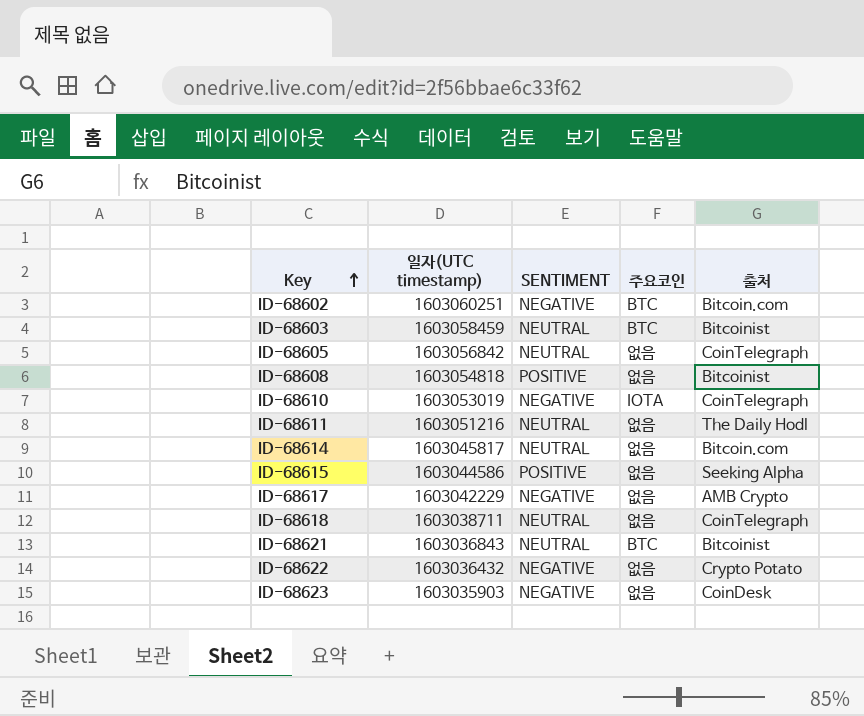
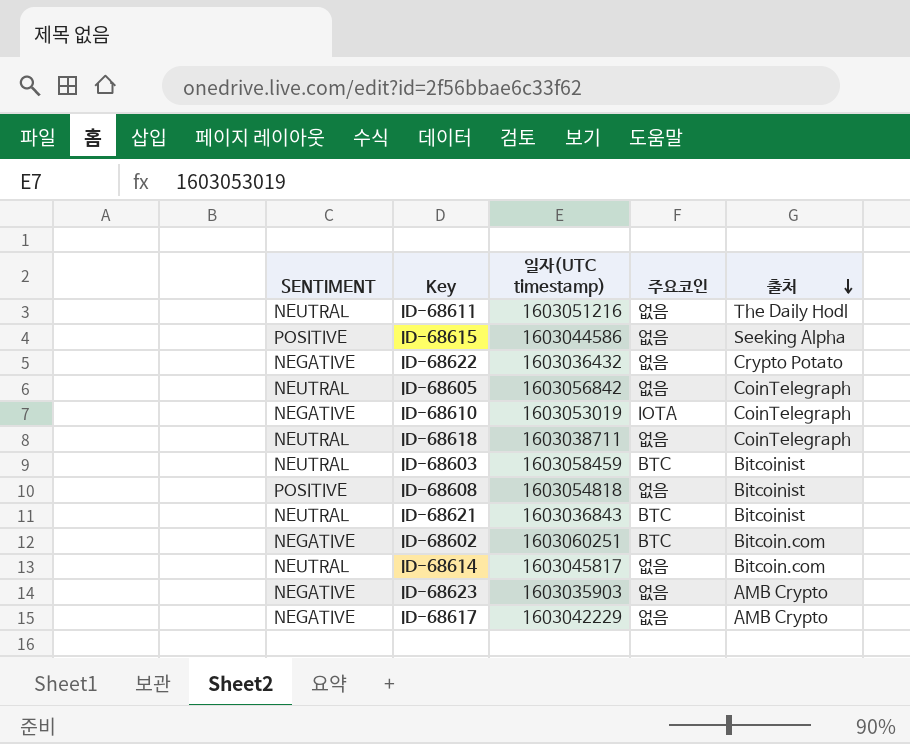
row order: Key ascending -> 출처 descending
column SENTIMENT | position: 3 -> 1
ID-68623 | 출처: CoinDesk -> AMB Crypto

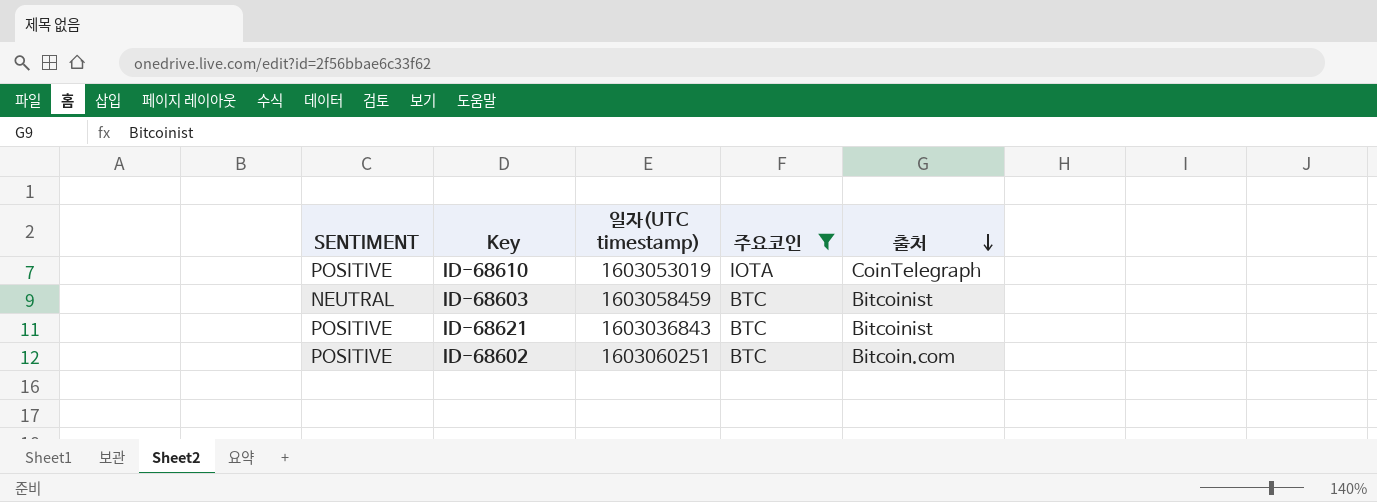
filter: none -> 주요코인 != 없음
ID-68610 | SENTIMENT: NEGATIVE -> POSITIVE
ID-68621 | SENTIMENT: NEUTRAL -> POSITIVE
ID-68602 | SENTIMENT: NEGATIVE -> POSITIVE

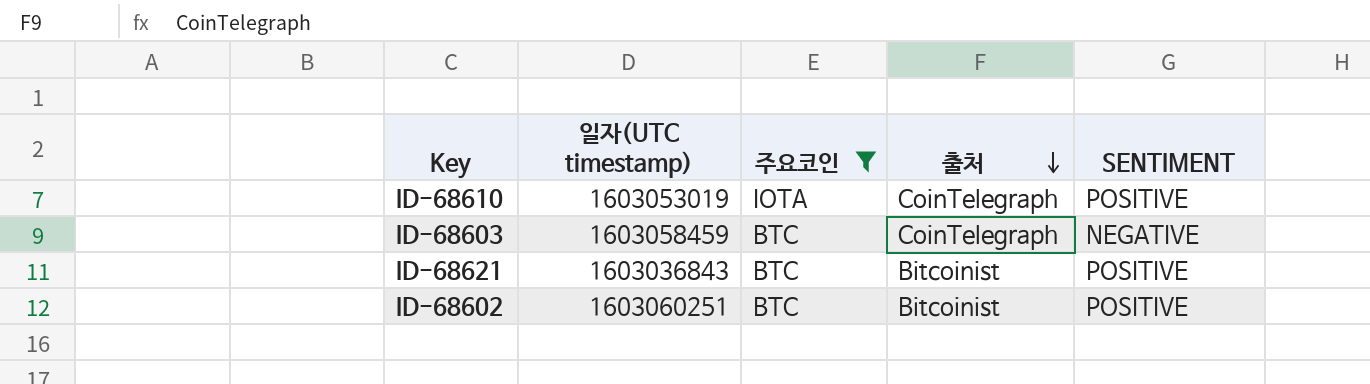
column SENTIMENT | position: 1 -> 5
ID-68603 | 출처: Bitcoinist -> CoinTelegraph
ID-68603 | SENTIMENT: NEUTRAL -> NEGATIVE
ID-68602 | 출처: Bitcoin.com -> Bitcoinist

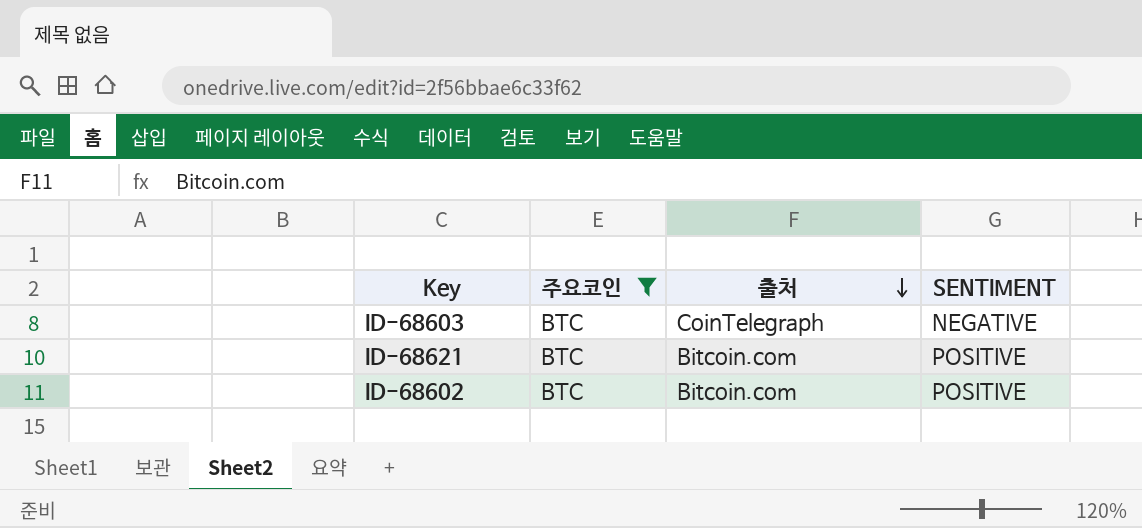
column 일자(UTC timestamp) | position: 2 -> none
row ID-68610: 1603053019 | IOTA | CoinTelegraph | POSITIVE -> none
ID-68621 | 출처: Bitcoinist -> Bitcoin.com
ID-68602 | 출처: Bitcoinist -> Bitcoin.com

